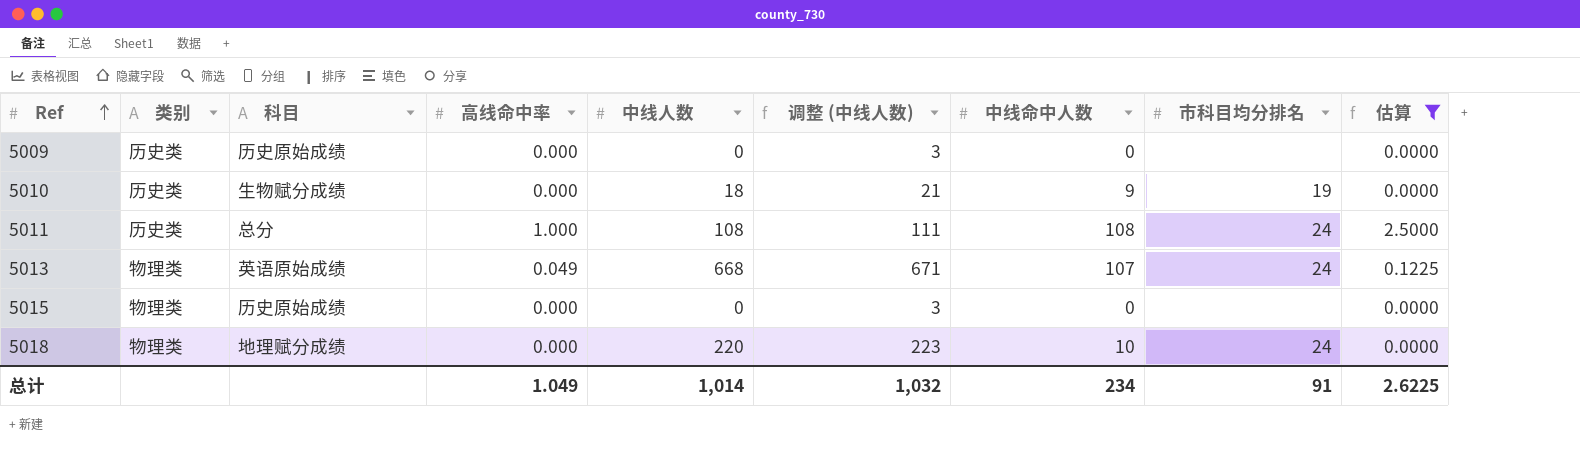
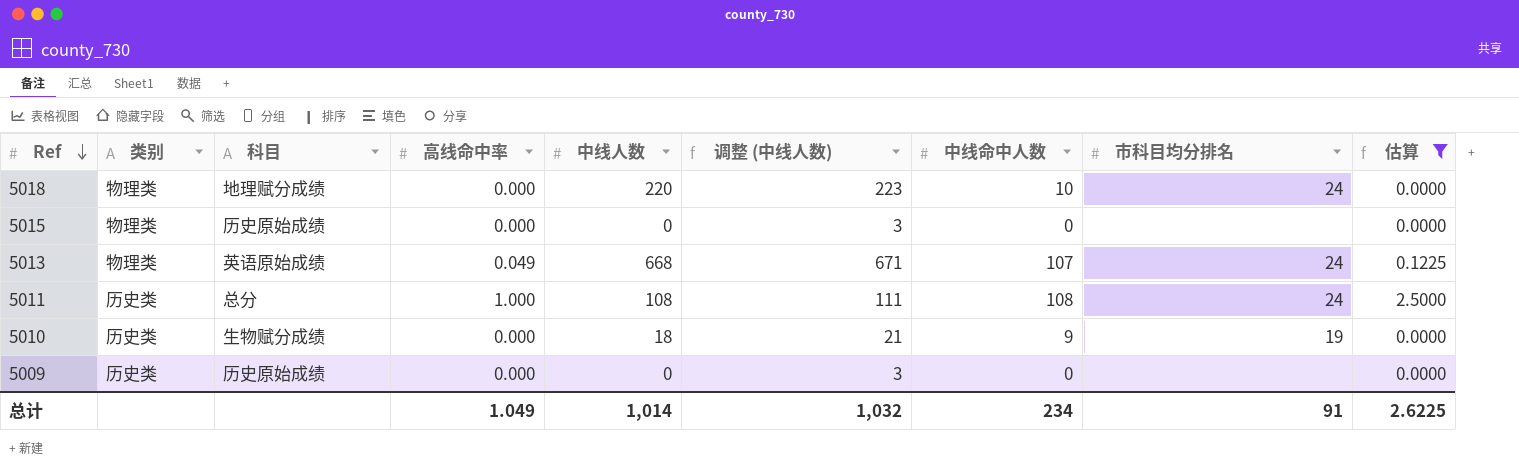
row order: Ref ascending -> Ref descending

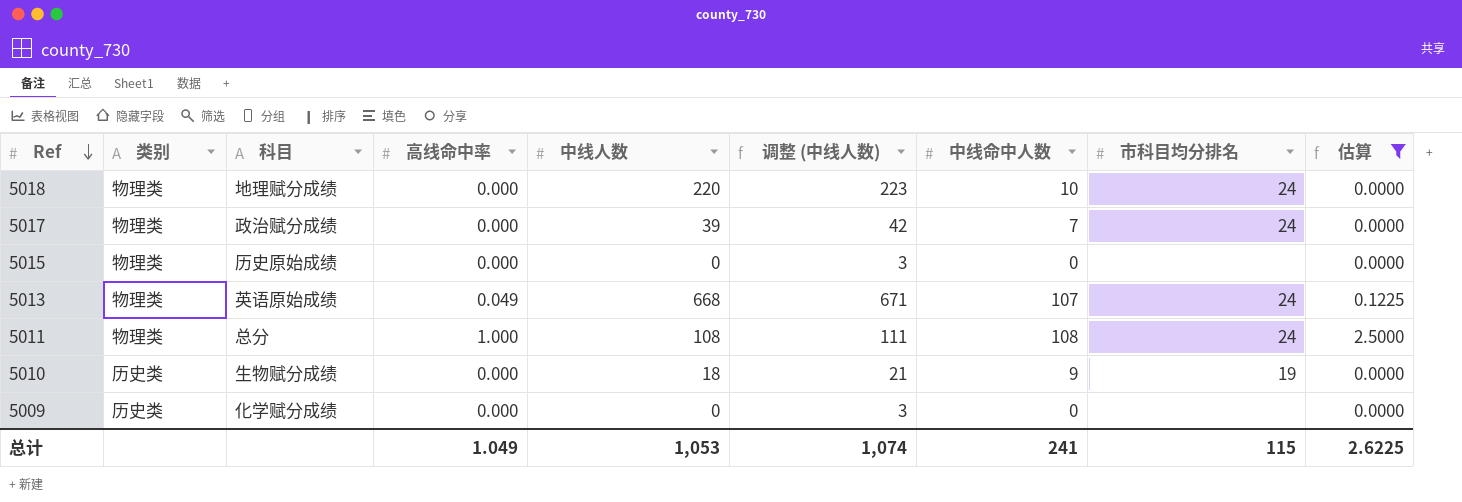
row 5017: none -> 物理类 | 政治赋分成绩 | 0.000 | 39 | 42 | 7 | 24 | 0.0000
5011 | 类别: 历史类 -> 物理类
5009 | 科目: 历史原始成绩 -> 化学赋分成绩
总计 | 中线人数: 1,014 -> 1,053
总计 | 调整 (中线人数): 1,032 -> 1,074
总计 | 中线命中人数: 234 -> 241
总计 | 市科目均分排名: 91 -> 115

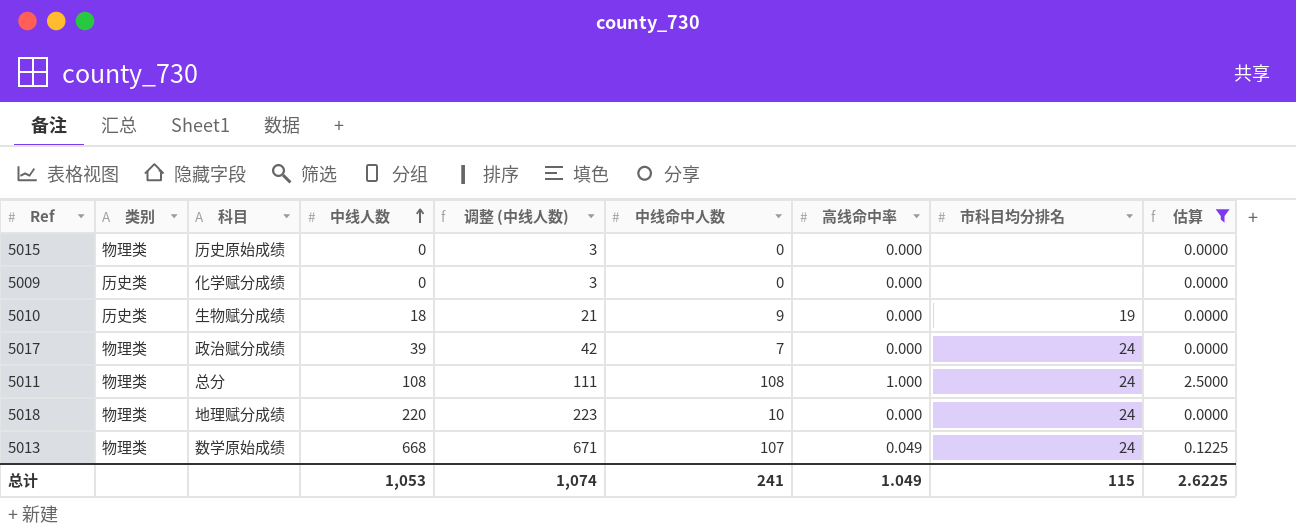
row order: Ref descending -> 中线人数 ascending
column 高线命中率 | position: 4 -> 7
5013 | 科目: 英语原始成绩 -> 数学原始成绩

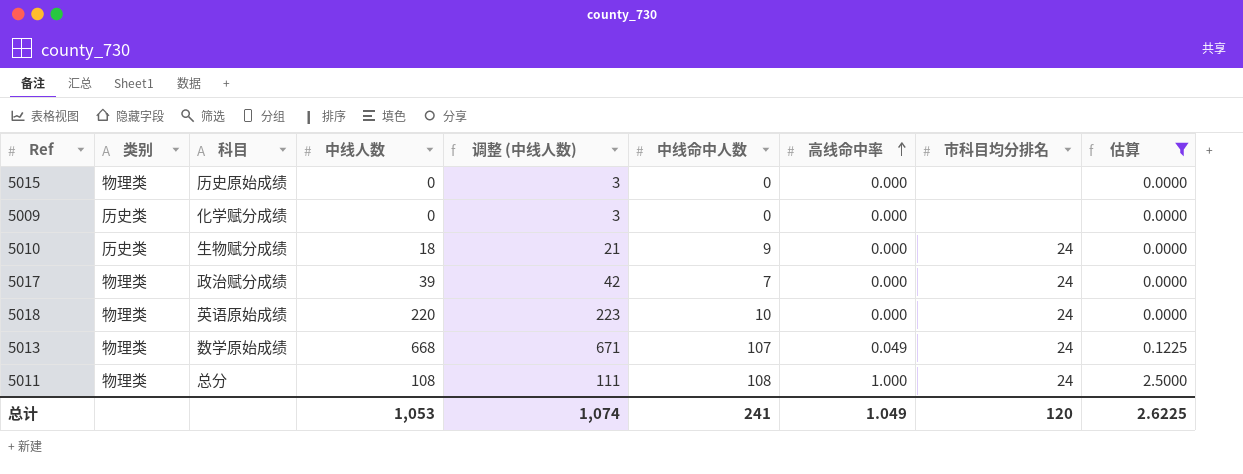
row order: 中线人数 ascending -> 高线命中率 ascending
5010 | 市科目均分排名: 19 -> 24
5018 | 科目: 地理赋分成绩 -> 英语原始成绩
总计 | 市科目均分排名: 115 -> 120

